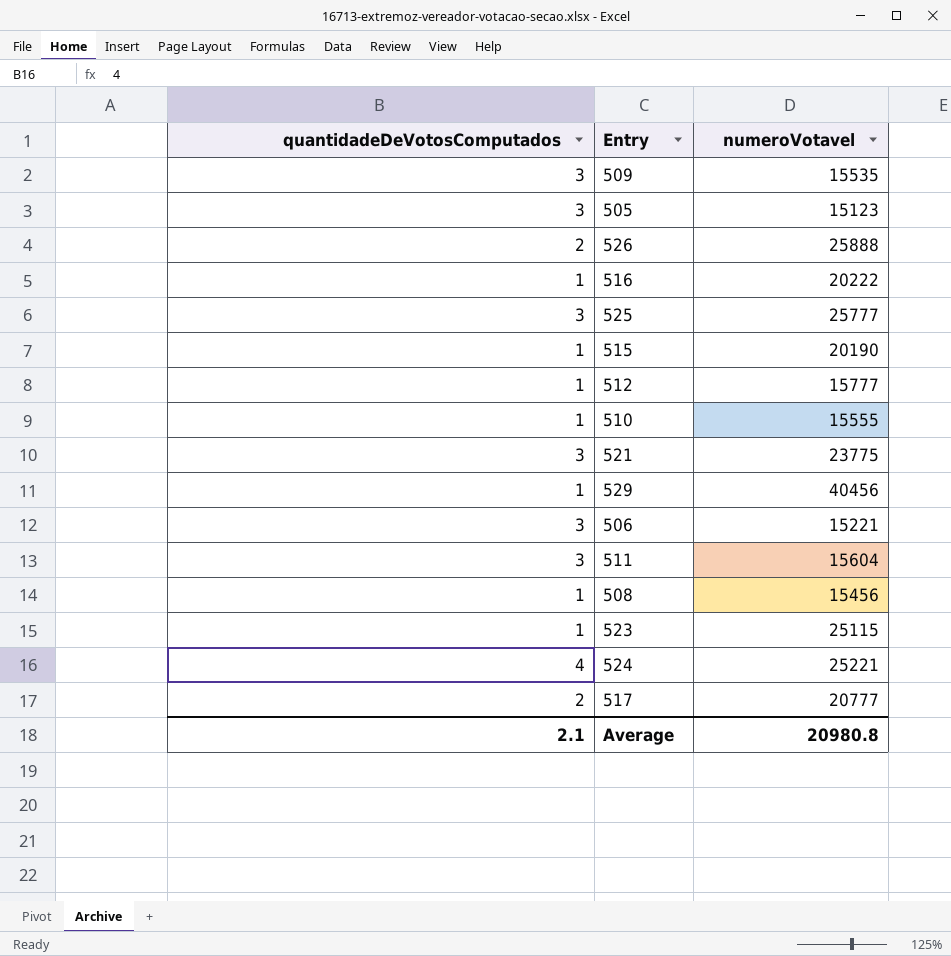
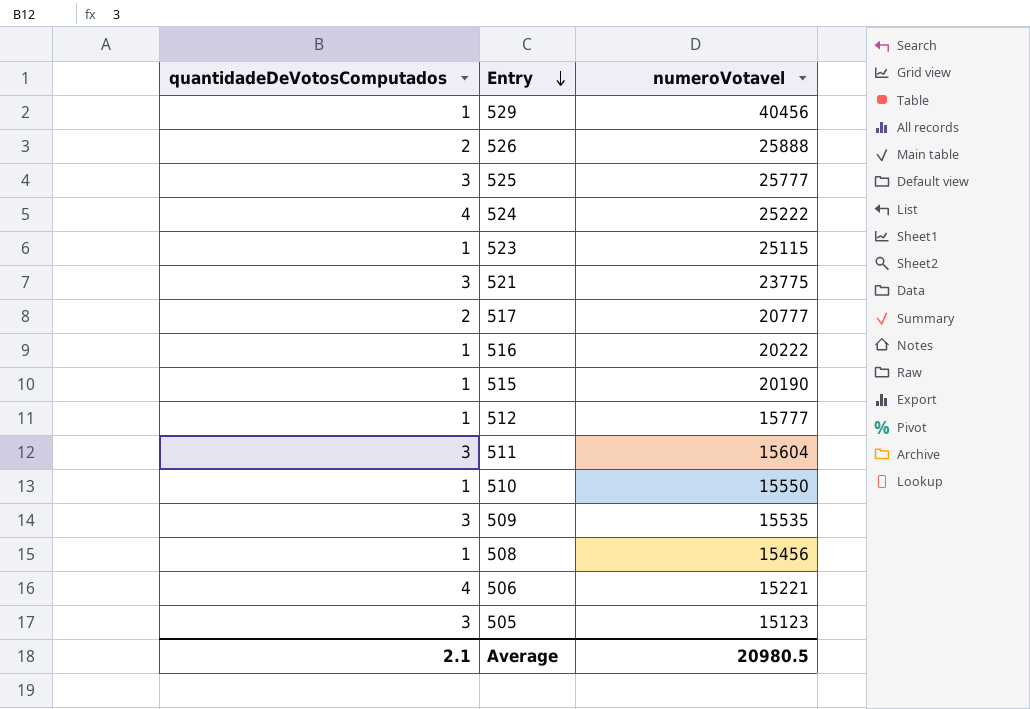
row order: none -> Entry descending
524 | numeroVotavel: 25221 -> 25222
510 | numeroVotavel: 15555 -> 15550
506 | quantidadeDeVotosComputados: 3 -> 4
Average | numeroVotavel: 20980.8 -> 20980.5

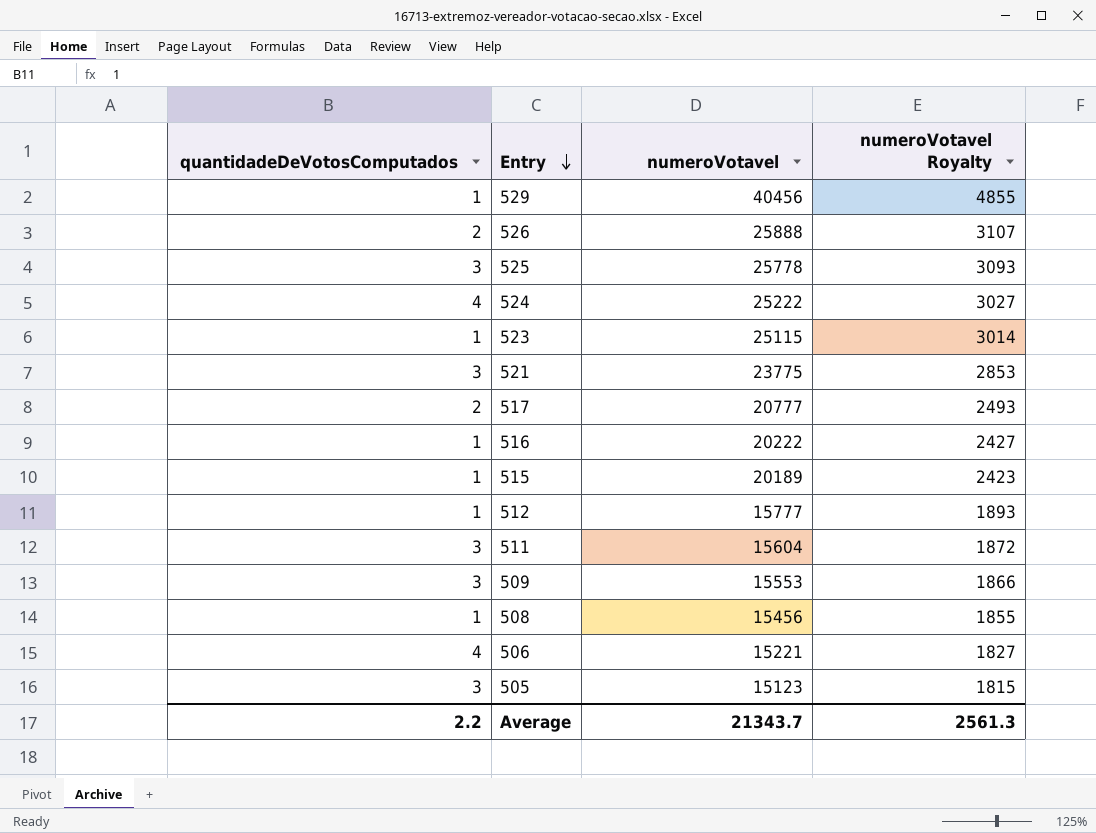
column numeroVotavel Royalty | formula: none -> [numeroVotavel] * 0.12
row 510: 1 | 15550 -> none
525 | numeroVotavel: 25777 -> 25778
515 | numeroVotavel: 20190 -> 20189
509 | numeroVotavel: 15535 -> 15553
Average | quantidadeDeVotosComputados: 2.1 -> 2.2
Average | numeroVotavel: 20980.5 -> 21343.7

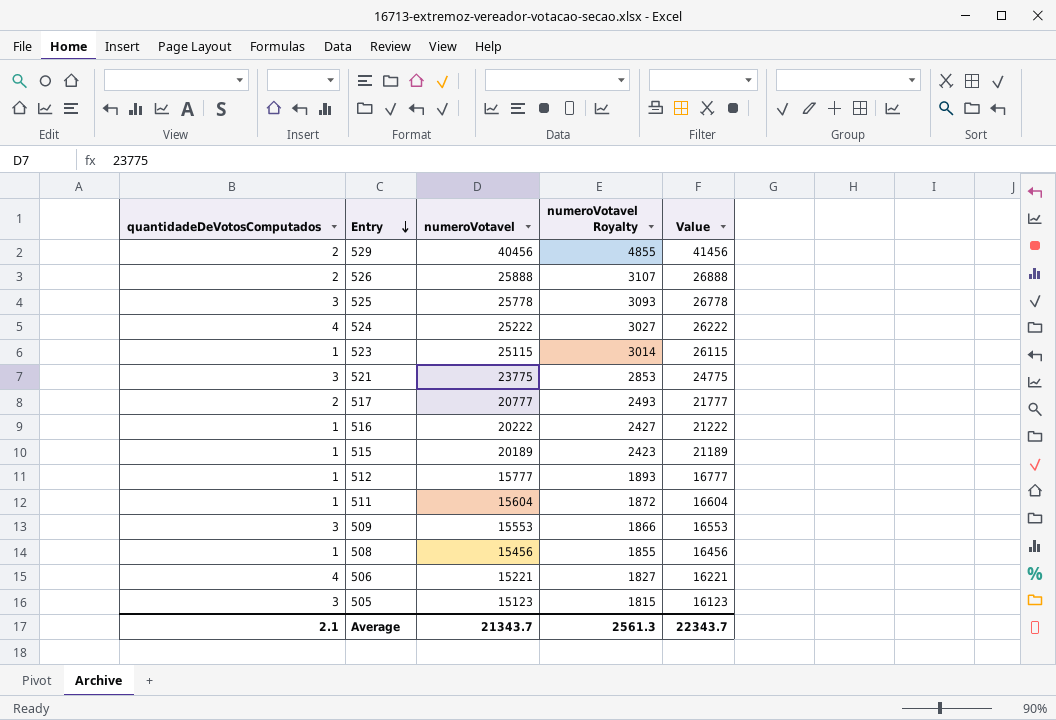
column Value | formula: none -> [numeroVotavel] + 1000
529 | quantidadeDeVotosComputados: 1 -> 2
511 | quantidadeDeVotosComputados: 3 -> 1
Average | quantidadeDeVotosComputados: 2.2 -> 2.1

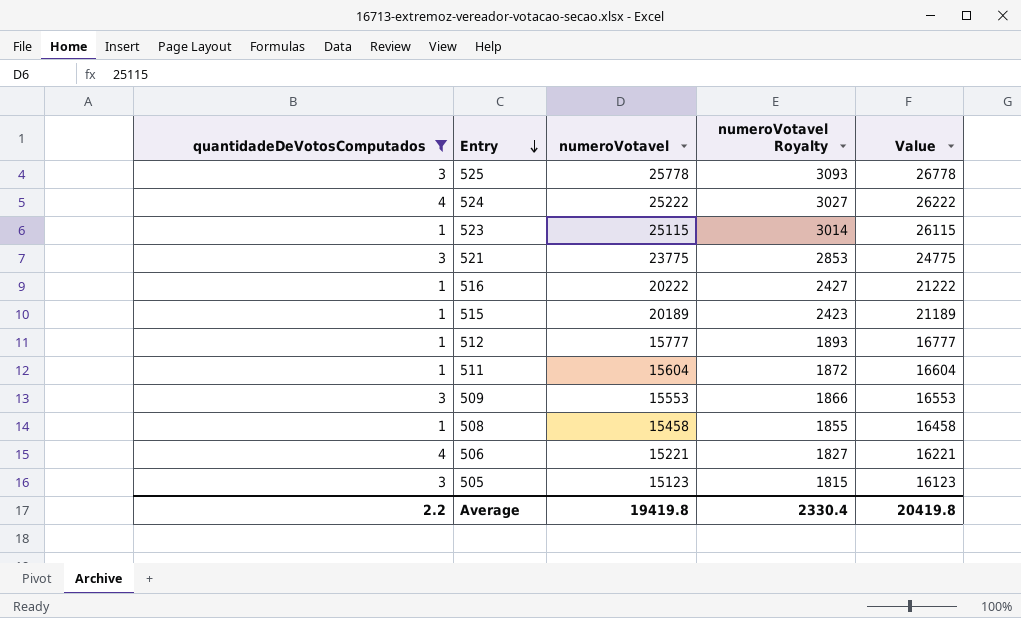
filter: none -> quantidadeDeVotosComputados != 2
508 | numeroVotavel: 15456 -> 15458
508 | Value: 16456 -> 16458
Average | quantidadeDeVotosComputados: 2.1 -> 2.2
Average | numeroVotavel: 21343.7 -> 19419.8
Average | numeroVotavel Royalty: 2561.3 -> 2330.4
Average | Value: 22343.7 -> 20419.8

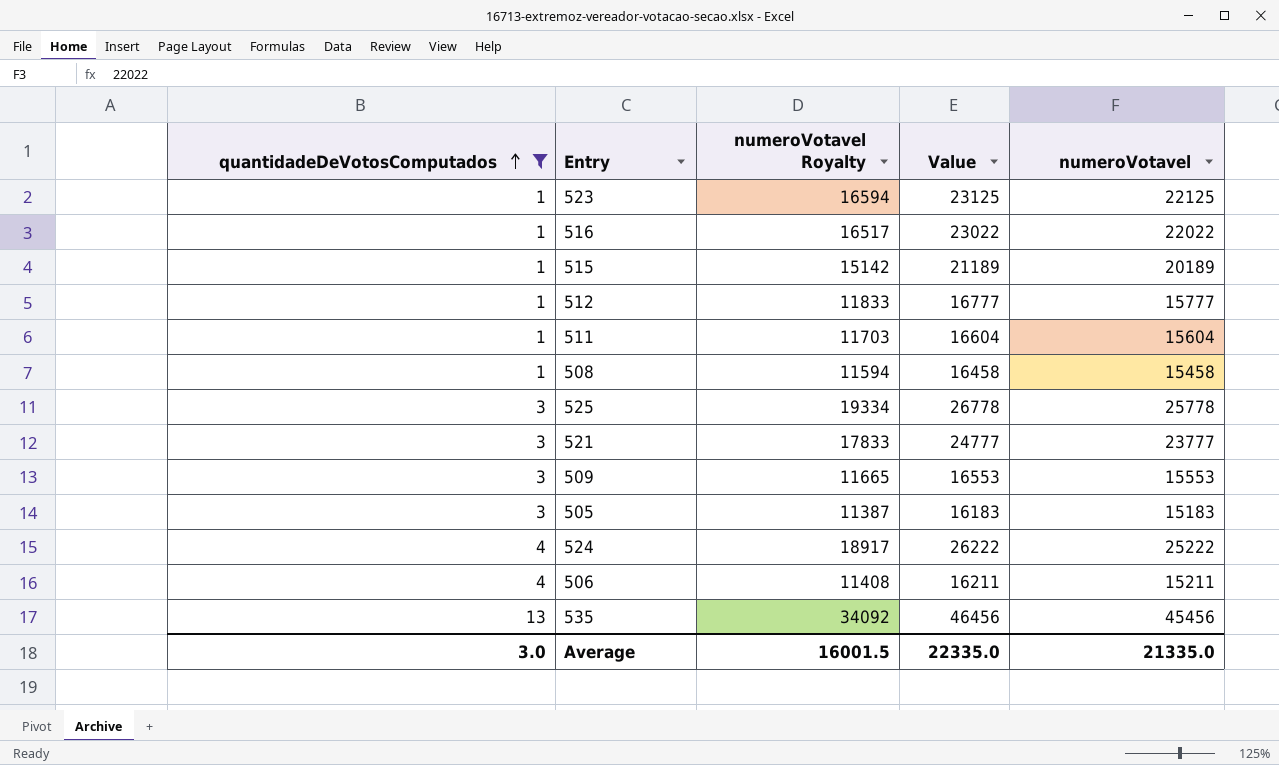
row order: Entry descending -> quantidadeDeVotosComputados ascending
column numeroVotavel Royalty | formula: [numeroVotavel] * 0.12 -> [numeroVotavel] * 0.75
column numeroVotavel | position: 3 -> 5
523 | Value: 26115 -> 23125
523 | numeroVotavel: 25115 -> 22125
516 | Value: 21222 -> 23022
516 | numeroVotavel: 20222 -> 22022
521 | Value: 24775 -> 24777
521 | numeroVotavel: 23775 -> 23777
505 | Value: 16123 -> 16183
505 | numeroVotavel: 15123 -> 15183
506 | Value: 16221 -> 16211
506 | numeroVotavel: 15221 -> 15211
row 535: none -> 13 | 34092 | 46456 | 45456
Average | quantidadeDeVotosComputados: 2.2 -> 3.0
Average | numeroVotavel Royalty: 2330.4 -> 16001.5
Average | Value: 20419.8 -> 22335.0
Average | numeroVotavel: 19419.8 -> 21335.0

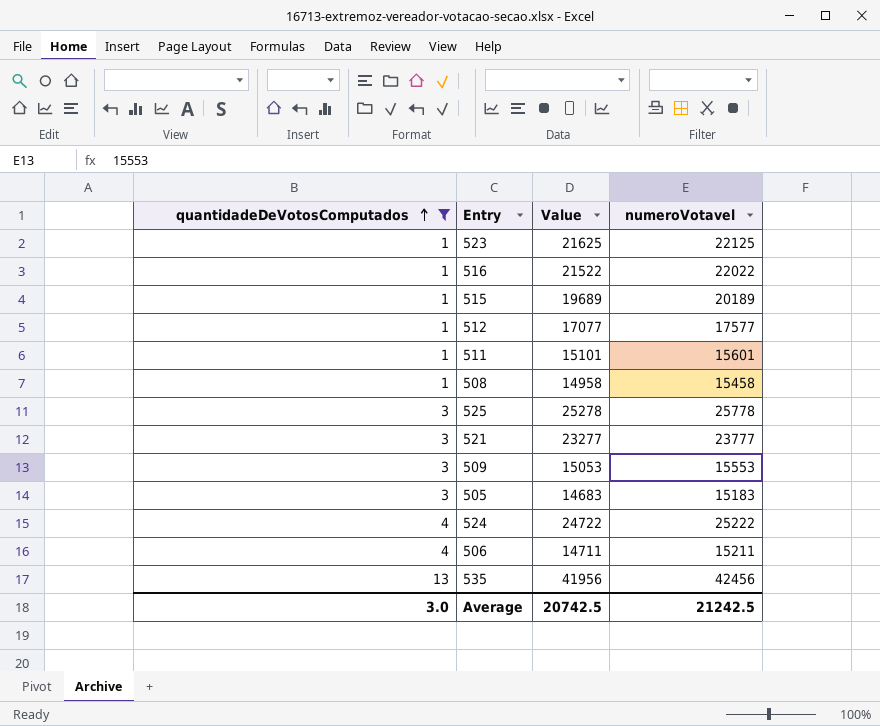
column numeroVotavel Royalty | formula: [numeroVotavel] * 0.75 -> none
column Value | formula: [numeroVotavel] + 1000 -> [numeroVotavel] - 500
512 | numeroVotavel: 15777 -> 17577
511 | numeroVotavel: 15604 -> 15601
535 | numeroVotavel: 45456 -> 42456
Average | Value: 22335.0 -> 20742.5
Average | numeroVotavel: 21335.0 -> 21242.5

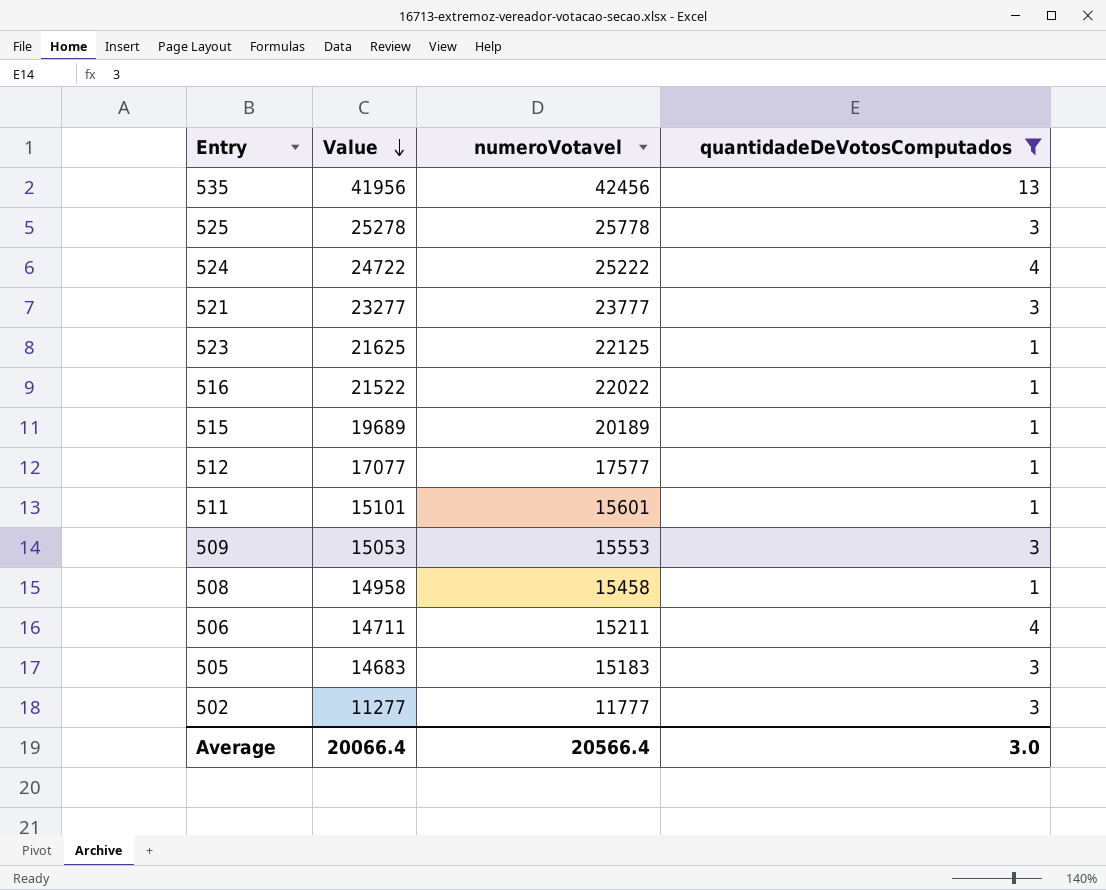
row order: quantidadeDeVotosComputados ascending -> Value descending
column quantidadeDeVotosComputados | position: 1 -> 4
row 502: none -> 11277 | 11777 | 3
Average | Value: 20742.5 -> 20066.4
Average | numeroVotavel: 21242.5 -> 20566.4

